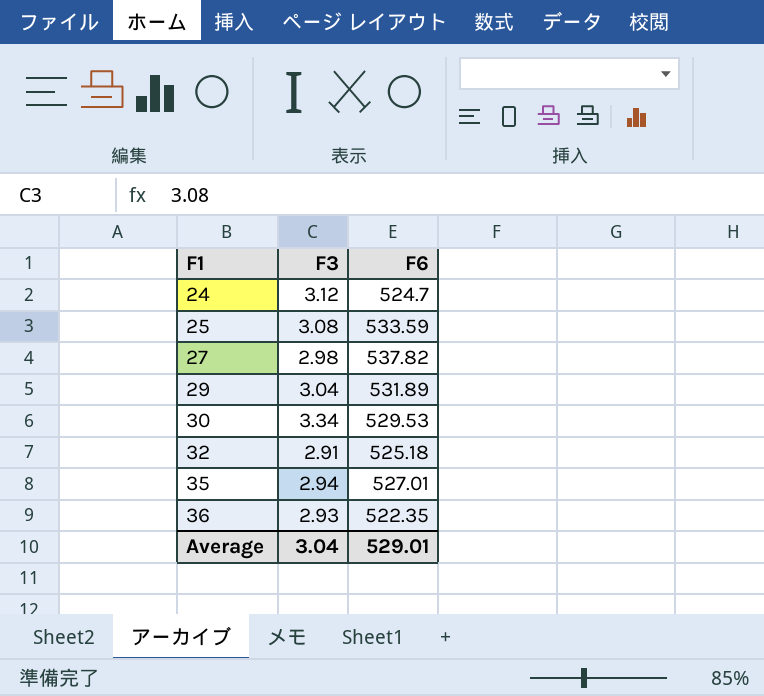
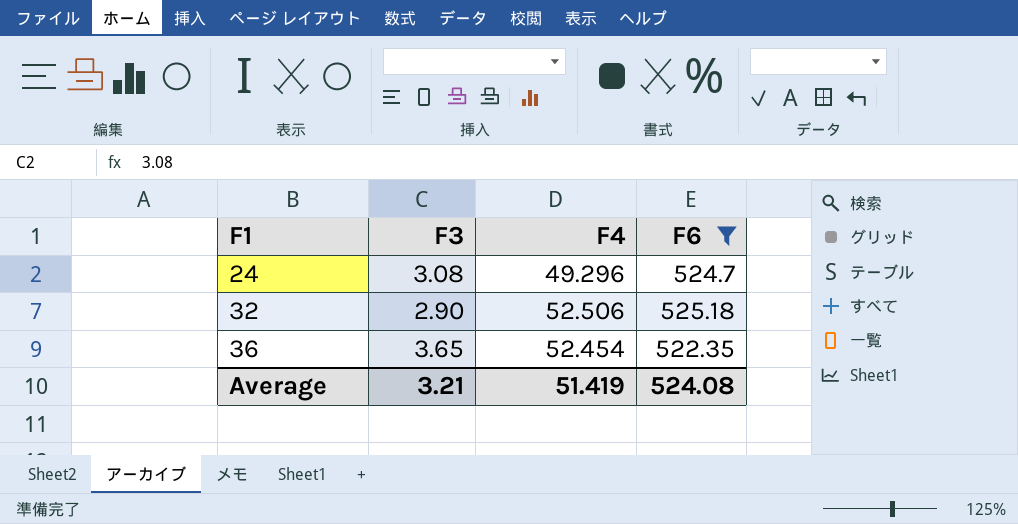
filter: none -> F6 <= 525.18
column F4 | position: none -> 3
24 | F3: 3.12 -> 3.08
32 | F3: 2.91 -> 2.90
36 | F3: 2.93 -> 3.65
Average | F3: 3.04 -> 3.21
Average | F6: 529.01 -> 524.08

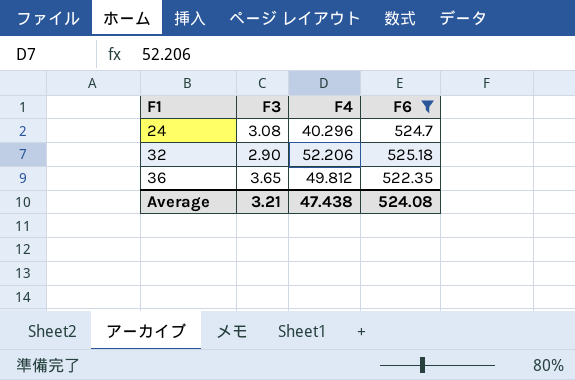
24 | F4: 49.296 -> 40.296
32 | F4: 52.506 -> 52.206
36 | F4: 52.454 -> 49.812
Average | F4: 51.419 -> 47.438

